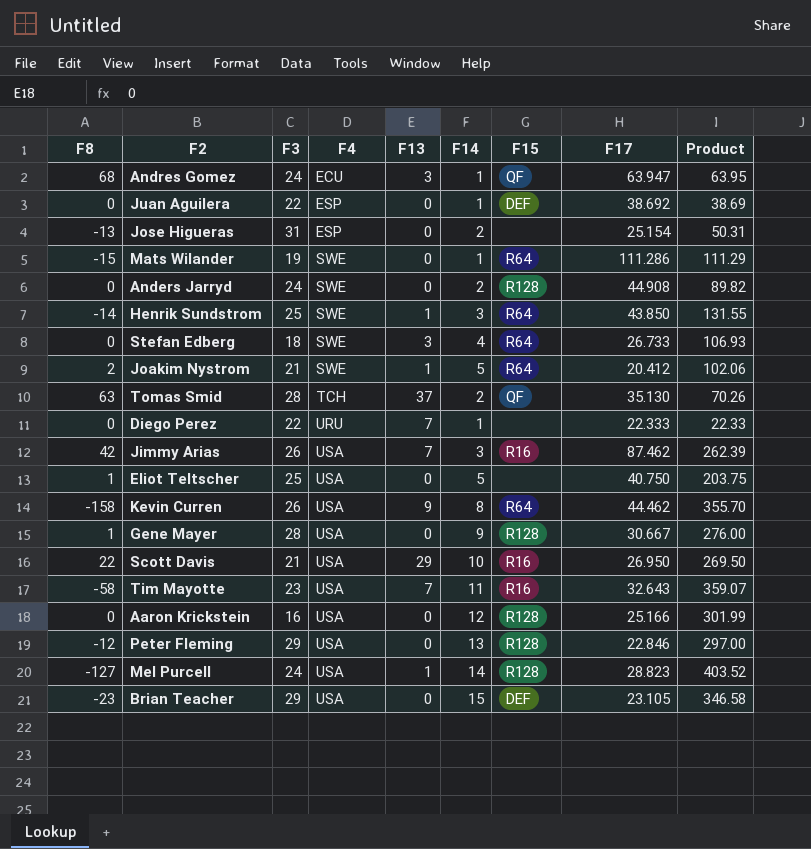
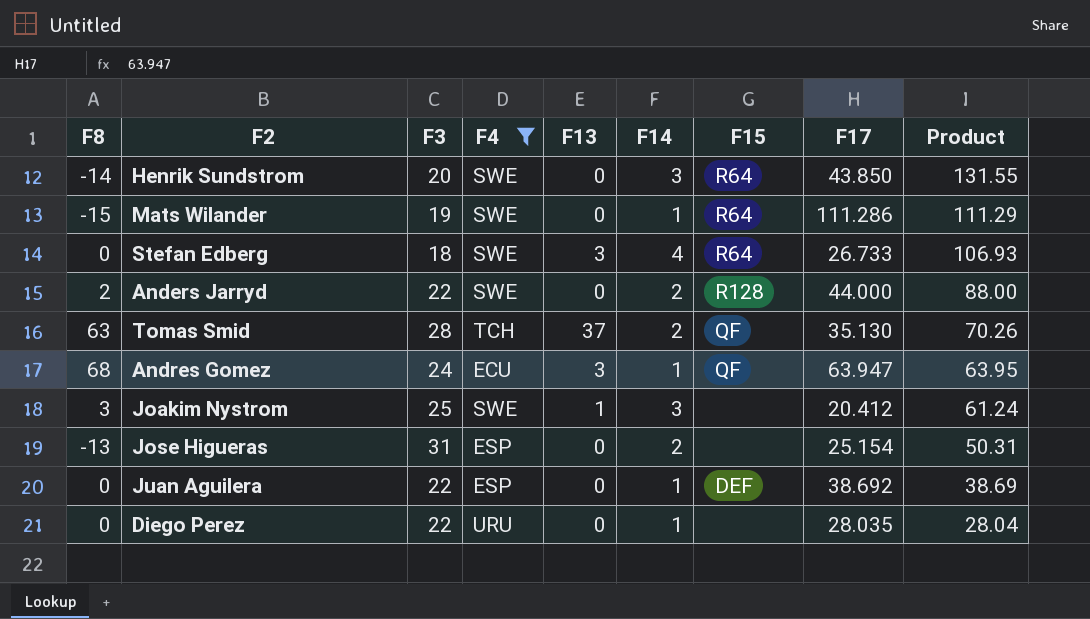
filter: none -> F4 != USA
row order: F4 ascending -> Product descending
Henrik Sundstrom | F3: 25 -> 20
Henrik Sundstrom | F13: 1 -> 0
Anders Jarryd | F8: 0 -> 2
Anders Jarryd | F3: 24 -> 22
Anders Jarryd | F17: 44.908 -> 44.000
Anders Jarryd | Product: 89.82 -> 88.00
Joakim Nystrom | F8: 2 -> 3
Joakim Nystrom | F3: 21 -> 25
Joakim Nystrom | F14: 5 -> 3
Joakim Nystrom | F15: R64 -> none
Joakim Nystrom | Product: 102.06 -> 61.24
Diego Perez | F13: 7 -> 0
Diego Perez | F17: 22.333 -> 28.035
Diego Perez | Product: 22.33 -> 28.04

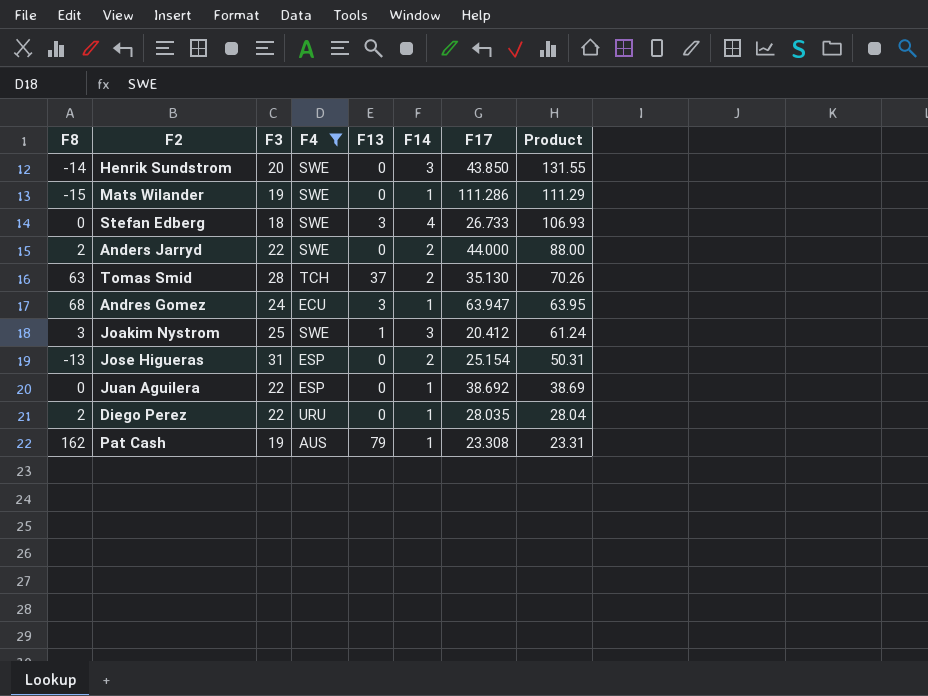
column F15 | position: 7 -> none
Diego Perez | F8: 0 -> 2
row Pat Cash: none -> 162 | 19 | AUS | 79 | 1 | 23.308 | 23.31

